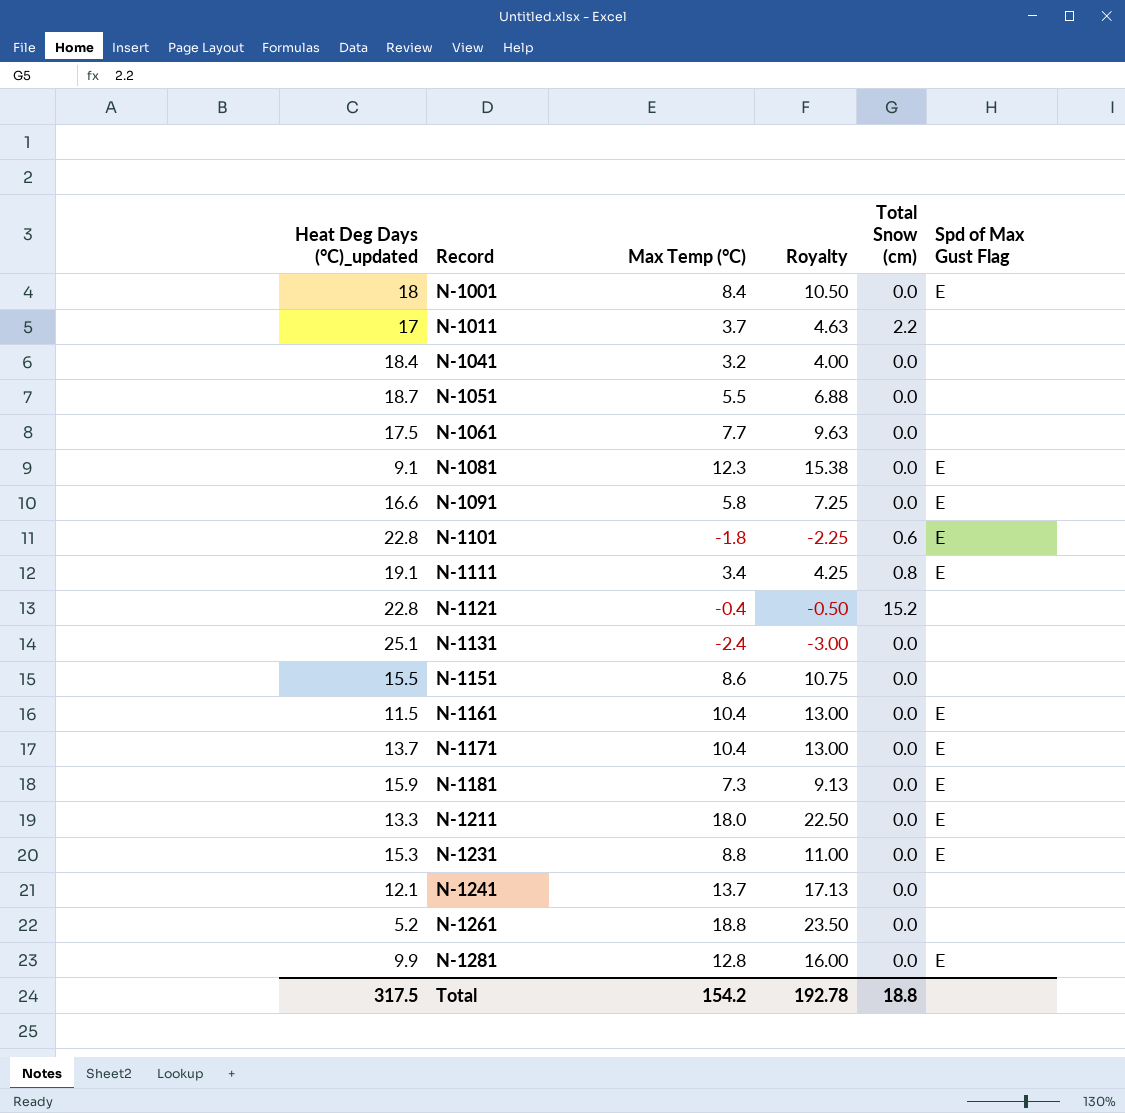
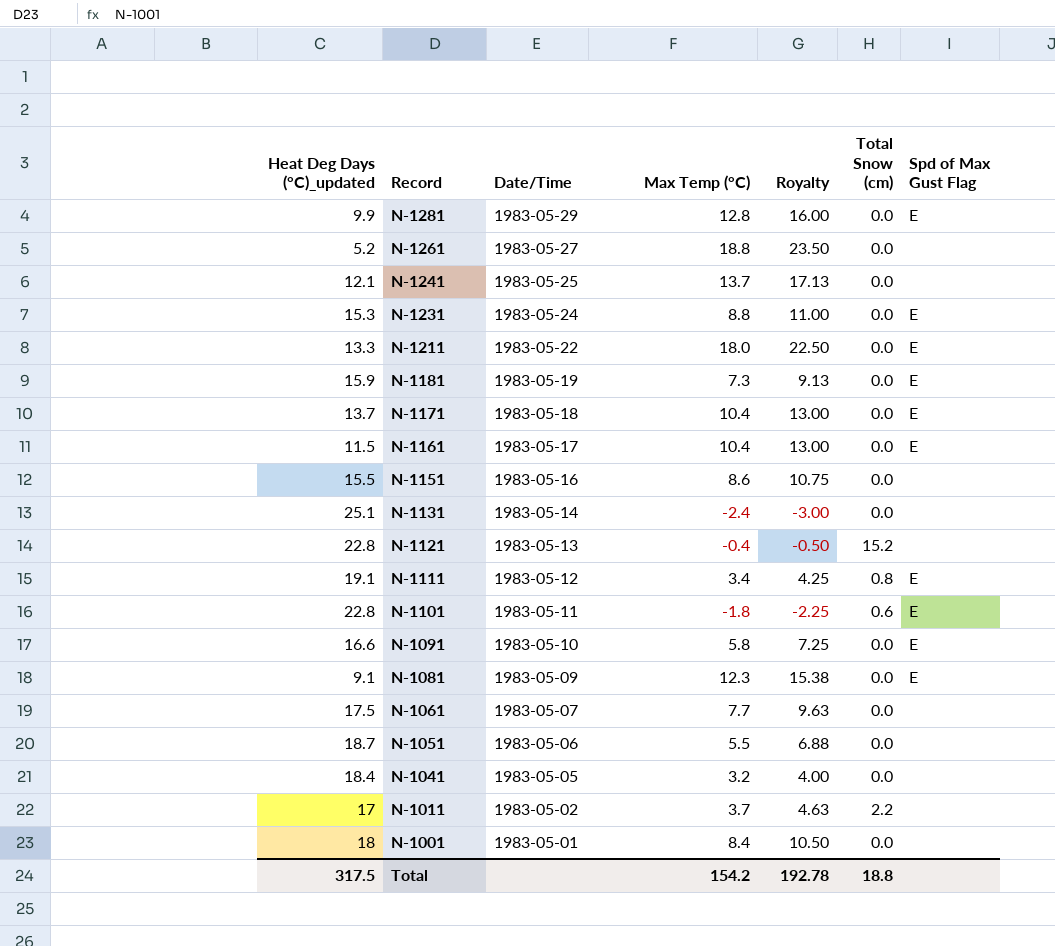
row order: Record ascending -> Record descending
column Date/Time | position: none -> 3
N-1001 | Spd of Max Gust Flag: E -> none

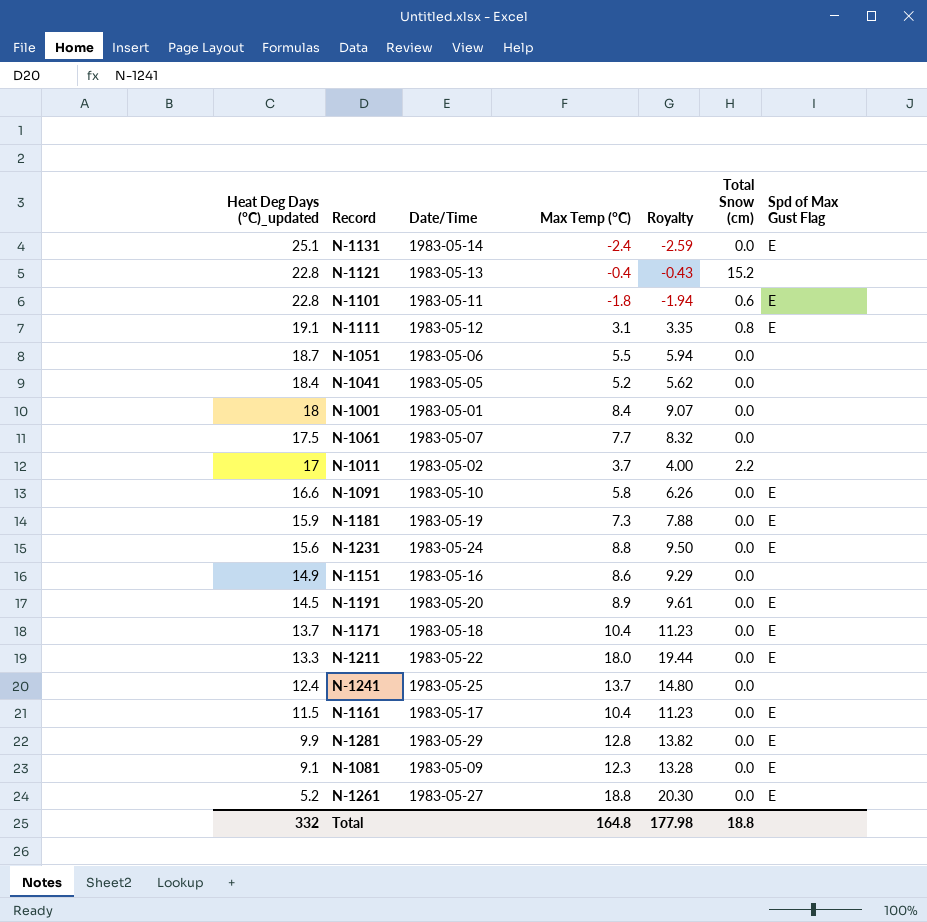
row order: Record descending -> Heat Deg Days (°C)_updated descending
column Royalty | formula: [Max Temp (°C)] * 1.25 -> [Max Temp (°C)] * 1.08
N-1131 | Spd of Max Gust Flag: none -> E
N-1111 | Max Temp (°C): 3.4 -> 3.1
N-1041 | Max Temp (°C): 3.2 -> 5.2
N-1231 | Heat Deg Days (°C)_updated: 15.3 -> 15.6
N-1151 | Heat Deg Days (°C)_updated: 15.5 -> 14.9
row N-1191: none -> 14.5 | 1983-05-20 | 8.9 | 9.61 | 0.0 | E
N-1241 | Heat Deg Days (°C)_updated: 12.1 -> 12.4
N-1261 | Spd of Max Gust Flag: none -> E
Total | Heat Deg Days (°C)_updated: 317.5 -> 332
Total | Max Temp (°C): 154.2 -> 164.8
Total | Royalty: 192.78 -> 177.98

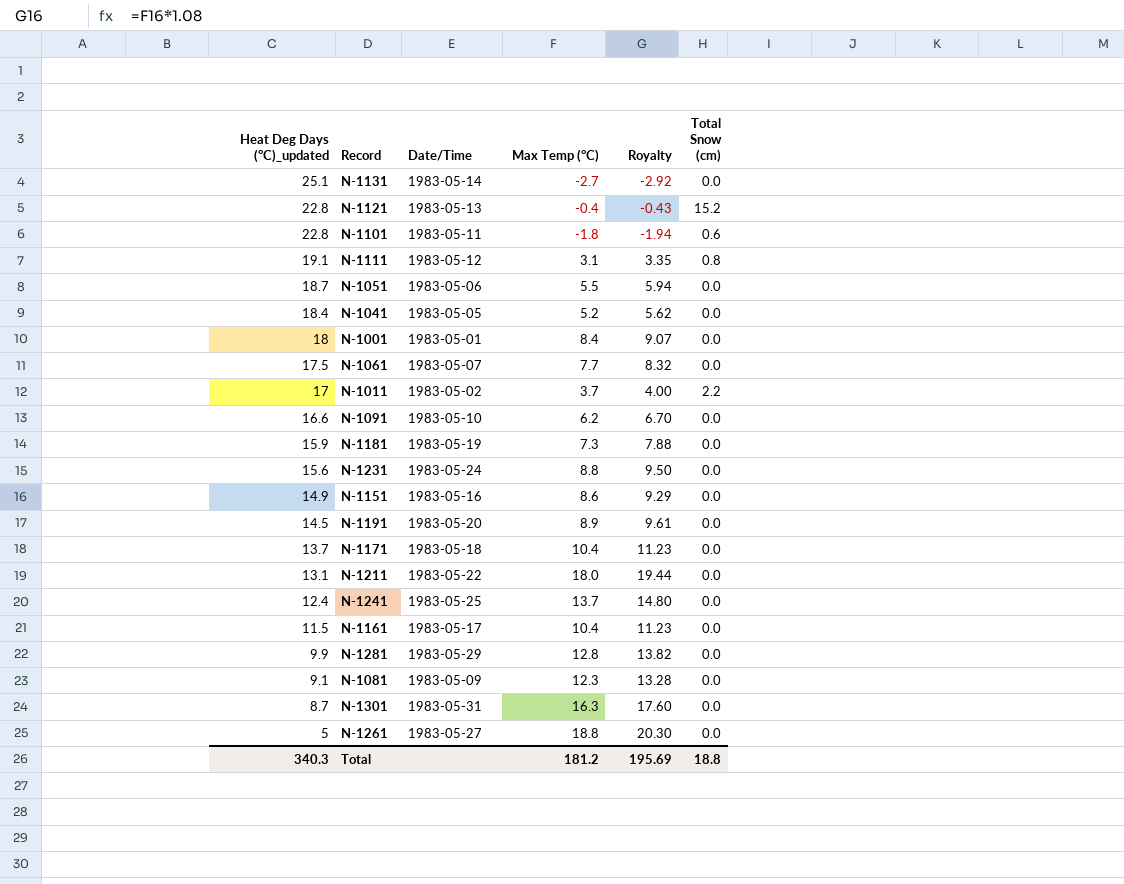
column Spd of Max Gust Flag | position: 7 -> none
N-1131 | Max Temp (°C): -2.4 -> -2.7
N-1131 | Royalty: -2.59 -> -2.92
N-1091 | Max Temp (°C): 5.8 -> 6.2
N-1091 | Royalty: 6.26 -> 6.70
N-1211 | Heat Deg Days (°C)_updated: 13.3 -> 13.1
row N-1301: none -> 8.7 | 1983-05-31 | 16.3 | 17.60 | 0.0
N-1261 | Heat Deg Days (°C)_updated: 5.2 -> 5
Total | Heat Deg Days (°C)_updated: 332 -> 340.3
Total | Max Temp (°C): 164.8 -> 181.2
Total | Royalty: 177.98 -> 195.69

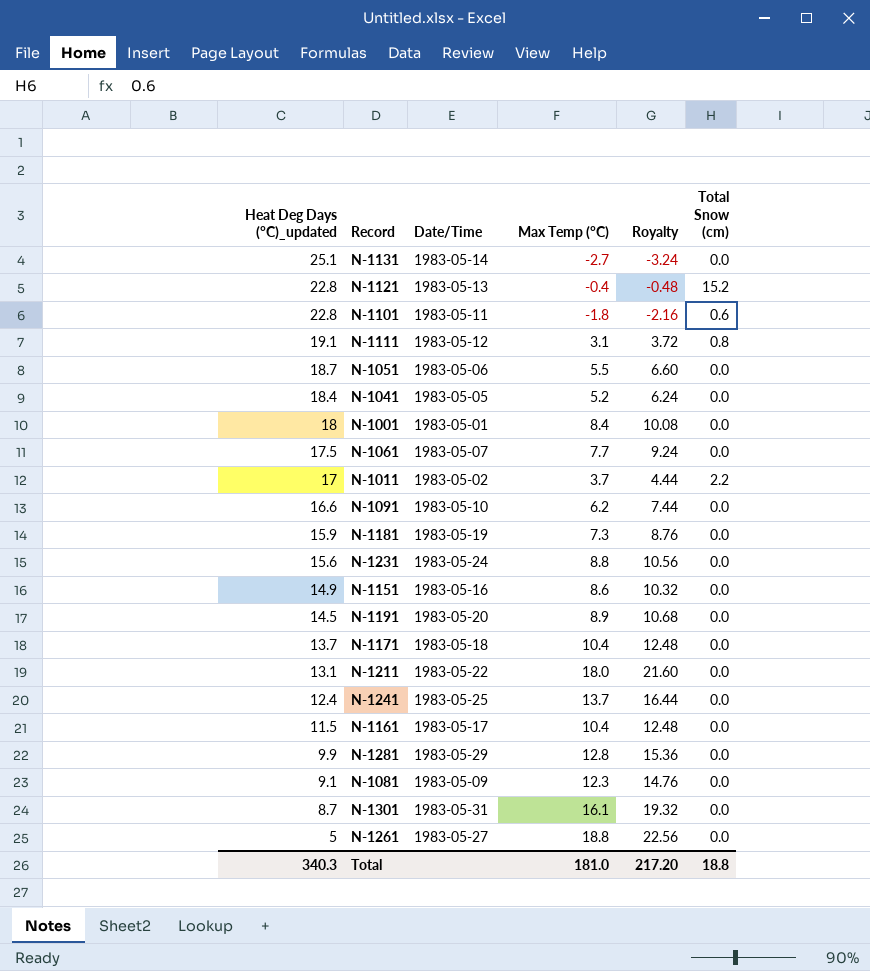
column Royalty | formula: [Max Temp (°C)] * 1.08 -> [Max Temp (°C)] * 1.2
N-1301 | Max Temp (°C): 16.3 -> 16.1
Total | Max Temp (°C): 181.2 -> 181.0
Total | Royalty: 195.69 -> 217.20

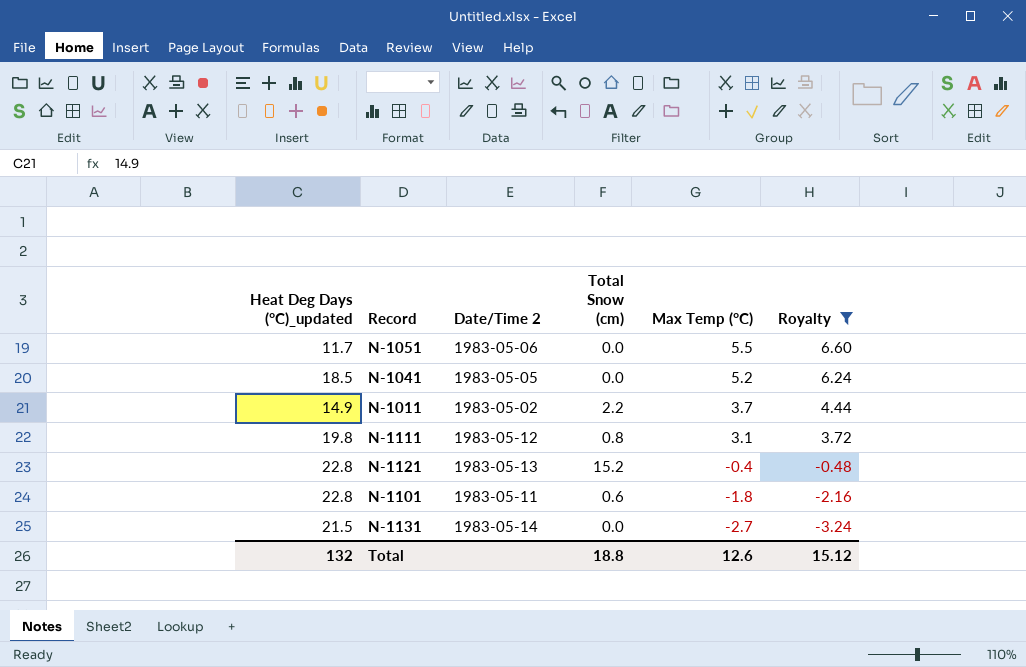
filter: none -> Royalty <= 6.60
row order: Heat Deg Days (°C)_updated descending -> Max Temp (°C) descending
column name: Date/Time -> Date/Time 2
column Total Snow (cm) | position: 6 -> 4
N-1051 | Heat Deg Days (°C)_updated: 18.7 -> 11.7
N-1041 | Heat Deg Days (°C)_updated: 18.4 -> 18.5
N-1011 | Heat Deg Days (°C)_updated: 17 -> 14.9
N-1111 | Heat Deg Days (°C)_updated: 19.1 -> 19.8
N-1131 | Heat Deg Days (°C)_updated: 25.1 -> 21.5
Total | Heat Deg Days (°C)_updated: 340.3 -> 132
Total | Max Temp (°C): 181.0 -> 12.6
Total | Royalty: 217.20 -> 15.12

